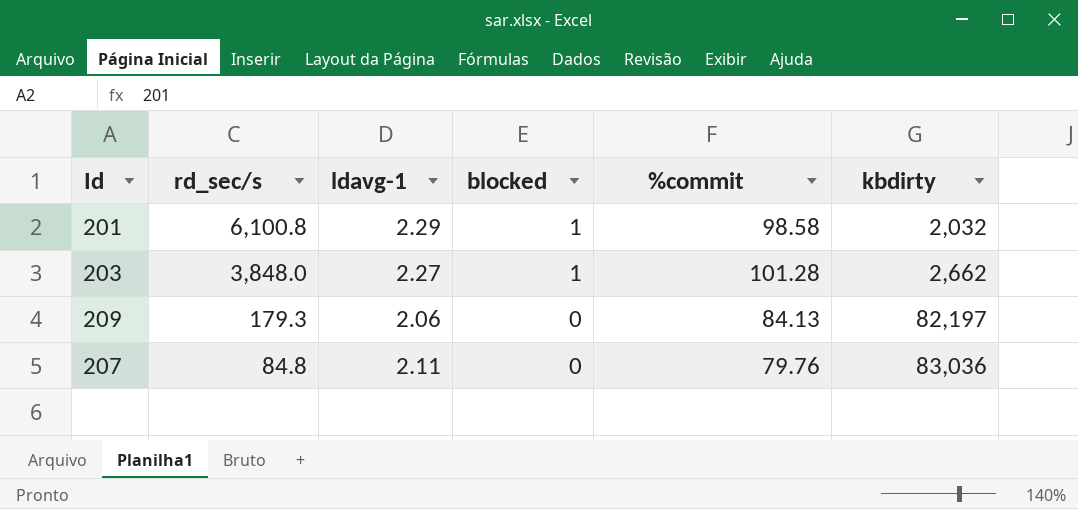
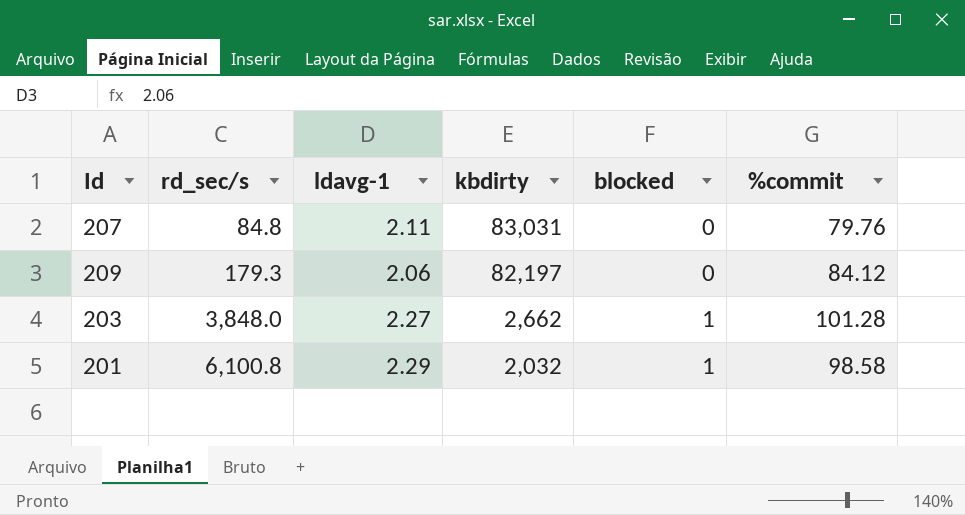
row order: rd_sec/s descending -> rd_sec/s ascending
column kbdirty | position: 6 -> 4
207 | kbdirty: 83,036 -> 83,031
209 | %commit: 84.13 -> 84.12

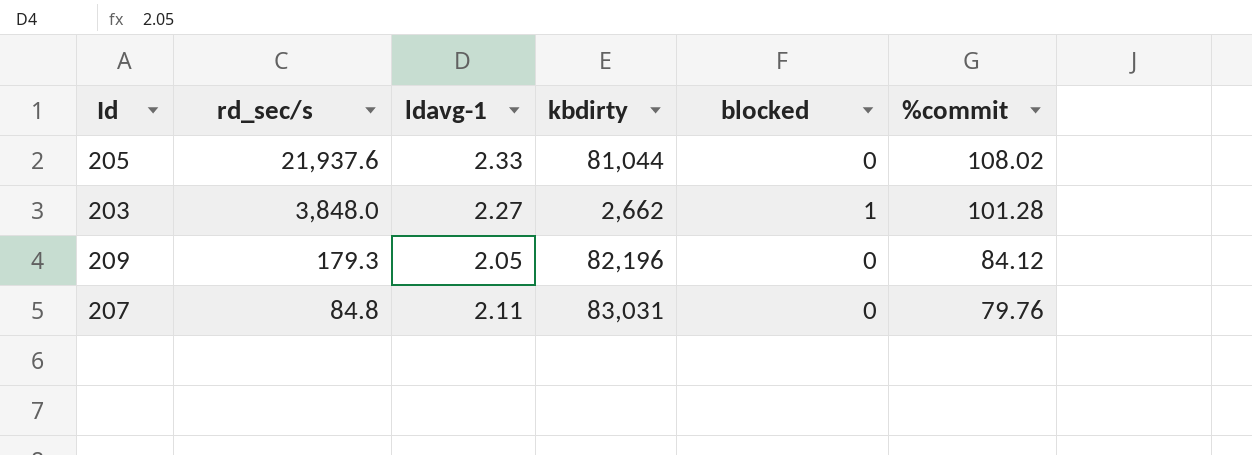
row order: rd_sec/s ascending -> rd_sec/s descending
row 201: 6,100.8 | 2.29 | 2,032 | 1 | 98.58 -> none
row 205: none -> 21,937.6 | 2.33 | 81,044 | 0 | 108.02
209 | ldavg-1: 2.06 -> 2.05
209 | kbdirty: 82,197 -> 82,196

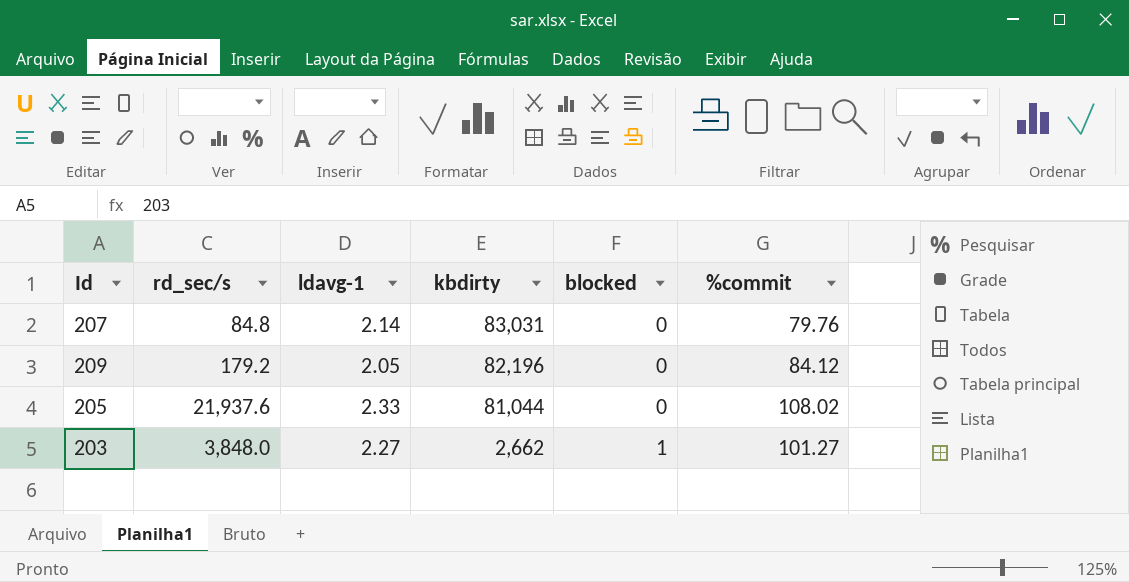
row order: rd_sec/s descending -> kbdirty descending
207 | ldavg-1: 2.11 -> 2.14
209 | rd_sec/s: 179.3 -> 179.2
203 | %commit: 101.28 -> 101.27

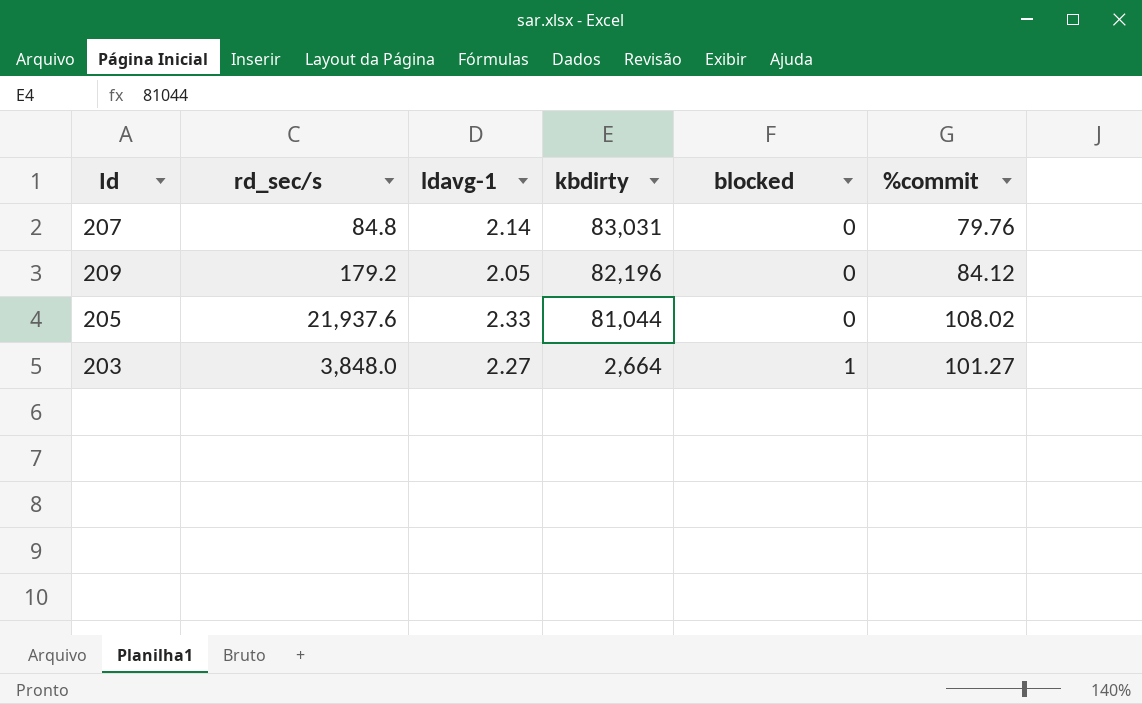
203 | kbdirty: 2,662 -> 2,664

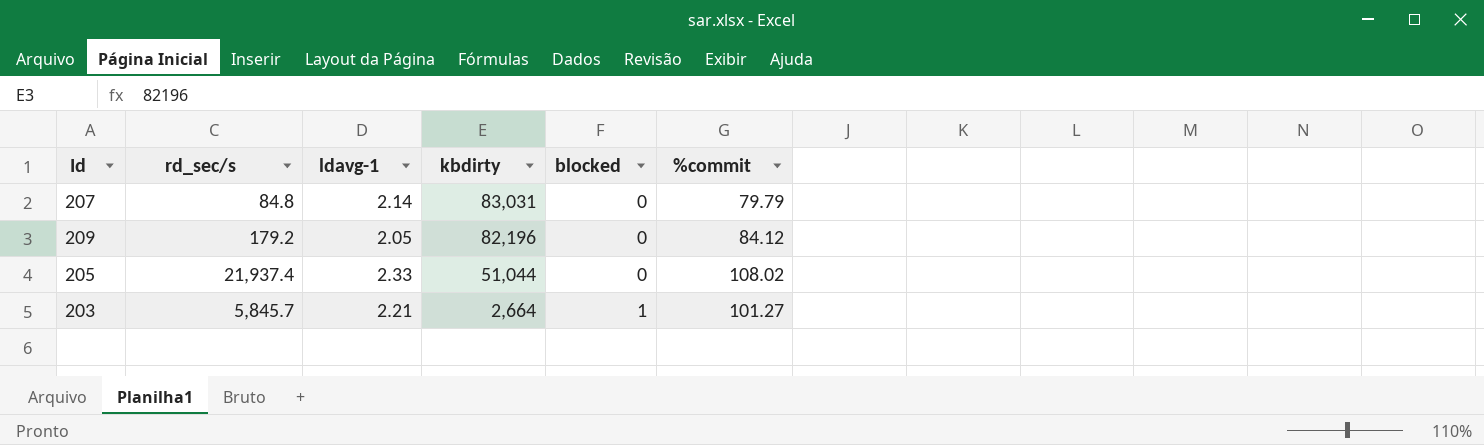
207 | %commit: 79.76 -> 79.79
205 | rd_sec/s: 21,937.6 -> 21,937.4
205 | kbdirty: 81,044 -> 51,044
203 | rd_sec/s: 3,848.0 -> 5,845.7
203 | ldavg-1: 2.27 -> 2.21

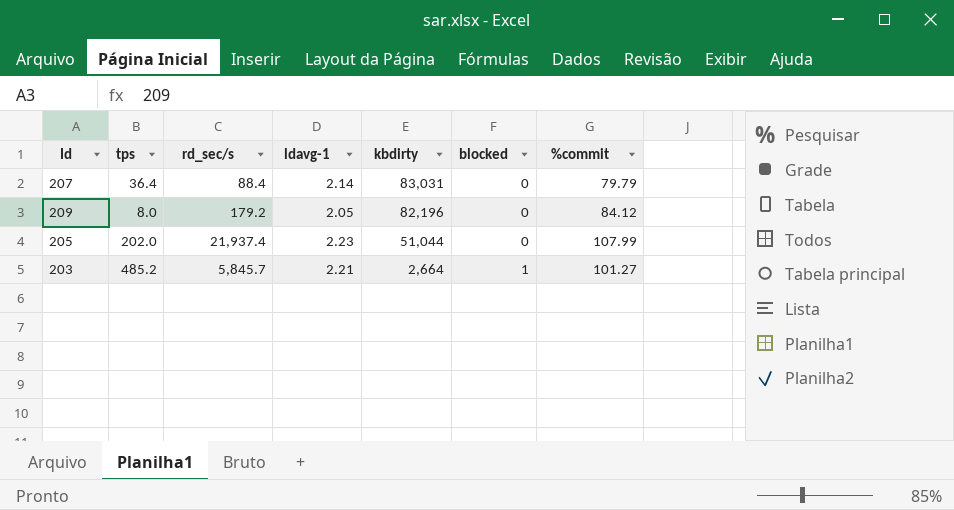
column tps | position: none -> 2
207 | rd_sec/s: 84.8 -> 88.4
205 | ldavg-1: 2.33 -> 2.23
205 | %commit: 108.02 -> 107.99

